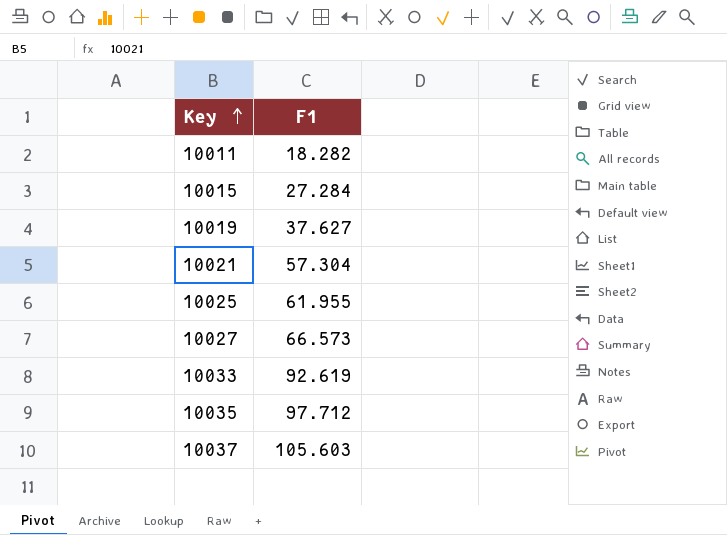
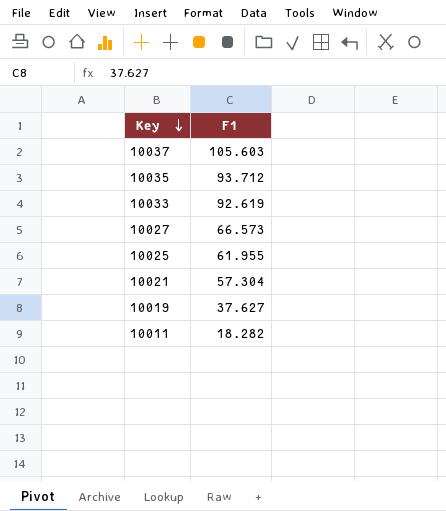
row order: Key ascending -> Key descending
row 10015: 27.284 -> none
10035 | F1: 97.712 -> 93.712

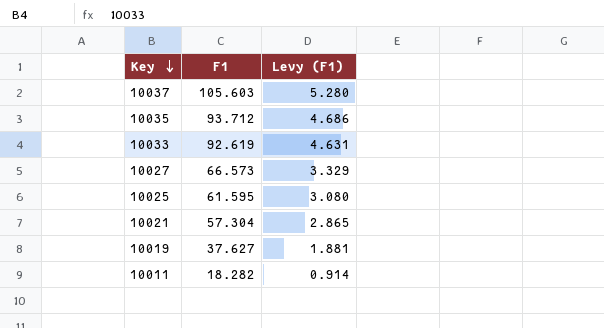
column Levy (F1) | formula: none -> [F1] * 0.05
10025 | F1: 61.955 -> 61.595

